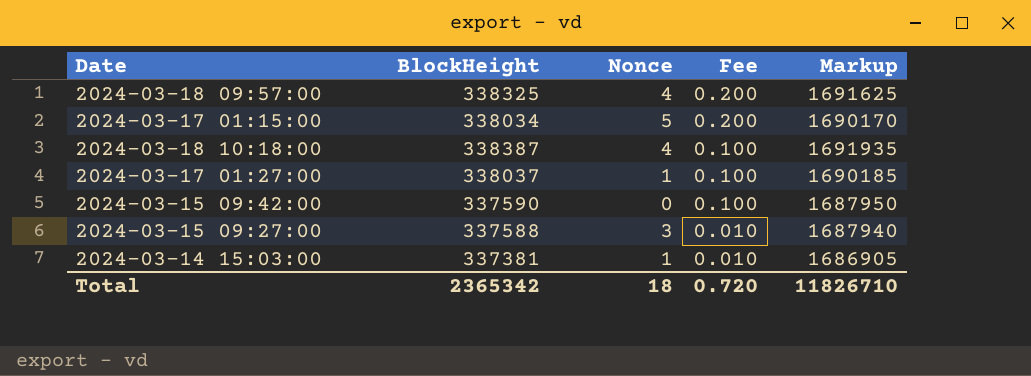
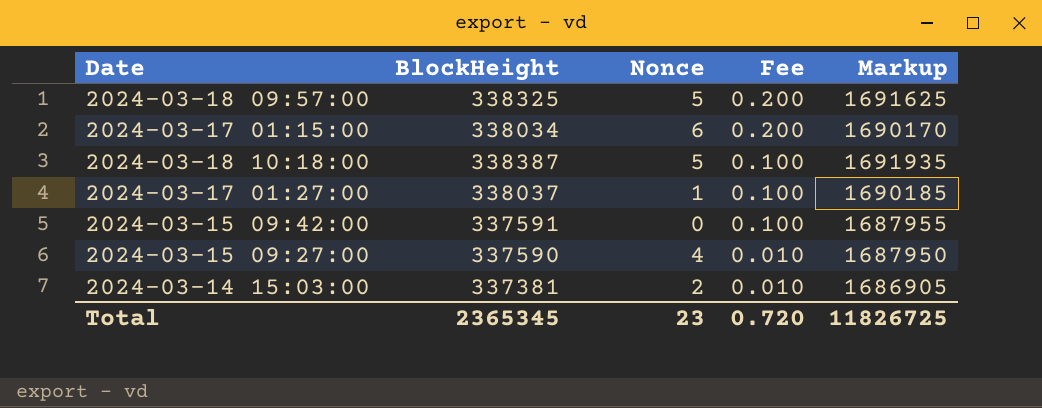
2024-03-18 09:57:00 | Nonce: 4 -> 5
2024-03-17 01:15:00 | Nonce: 5 -> 6
2024-03-18 10:18:00 | Nonce: 4 -> 5
2024-03-15 09:42:00 | BlockHeight: 337590 -> 337591
2024-03-15 09:42:00 | Markup: 1687950 -> 1687955
2024-03-15 09:27:00 | BlockHeight: 337588 -> 337590
2024-03-15 09:27:00 | Nonce: 3 -> 4
2024-03-15 09:27:00 | Markup: 1687940 -> 1687950
2024-03-14 15:03:00 | Nonce: 1 -> 2
Total | BlockHeight: 2365342 -> 2365345
Total | Nonce: 18 -> 23
Total | Markup: 11826710 -> 11826725

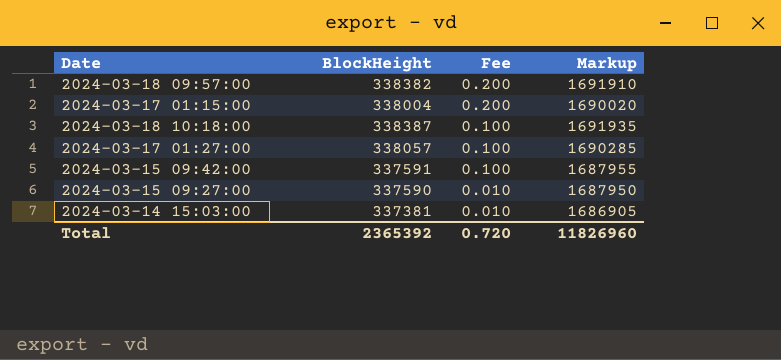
column Nonce | position: 3 -> none
2024-03-18 09:57:00 | BlockHeight: 338325 -> 338382
2024-03-18 09:57:00 | Markup: 1691625 -> 1691910
2024-03-17 01:15:00 | BlockHeight: 338034 -> 338004
2024-03-17 01:15:00 | Markup: 1690170 -> 1690020
2024-03-17 01:27:00 | BlockHeight: 338037 -> 338057
2024-03-17 01:27:00 | Markup: 1690185 -> 1690285
Total | BlockHeight: 2365345 -> 2365392
Total | Markup: 11826725 -> 11826960

